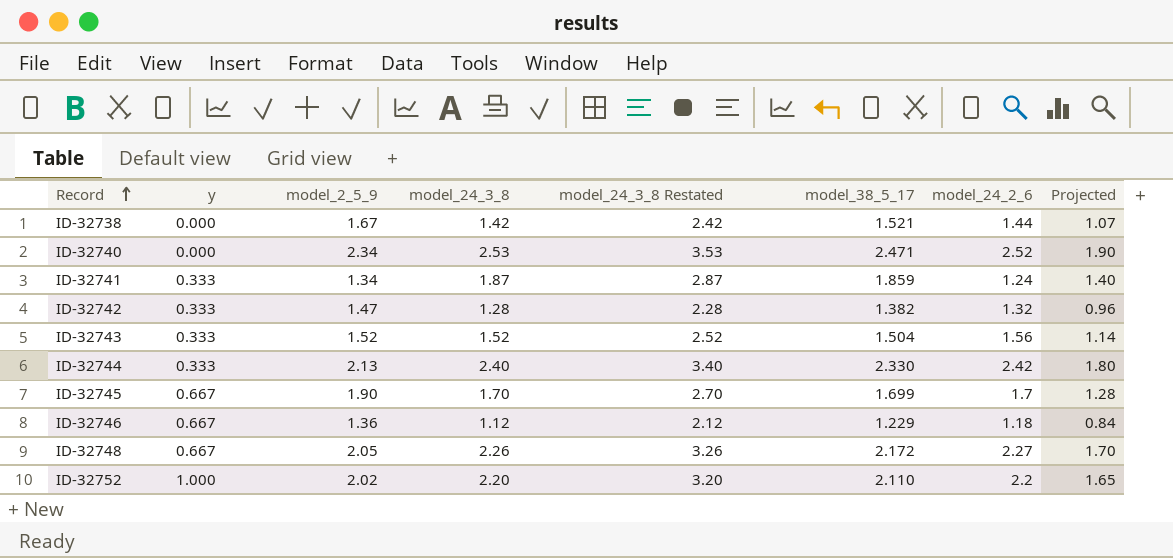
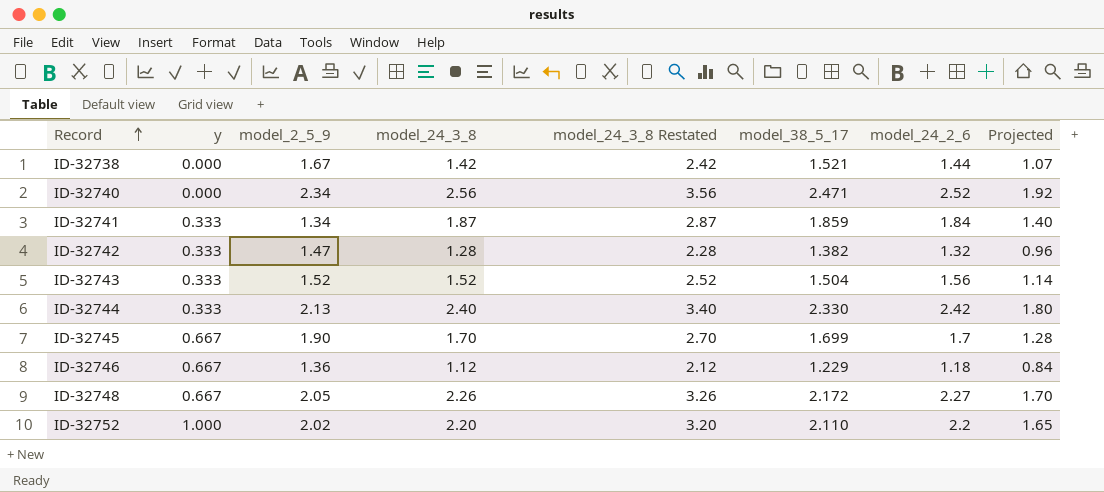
ID-32740 | model_24_3_8: 2.53 -> 2.56
ID-32740 | model_24_3_8 Restated: 3.53 -> 3.56
ID-32740 | Projected: 1.90 -> 1.92
ID-32741 | model_24_2_6: 1.24 -> 1.84

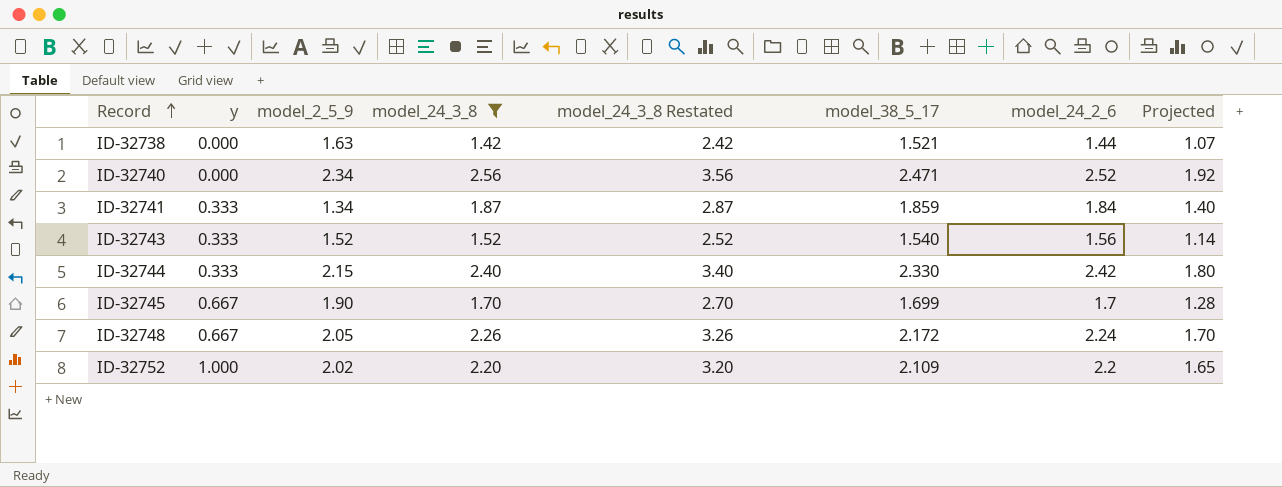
filter: none -> model_24_3_8 >= 1.42
ID-32738 | model_2_5_9: 1.67 -> 1.63
ID-32743 | model_38_5_17: 1.504 -> 1.540
ID-32744 | model_2_5_9: 2.13 -> 2.15
ID-32748 | model_24_2_6: 2.27 -> 2.24
ID-32752 | model_38_5_17: 2.110 -> 2.109

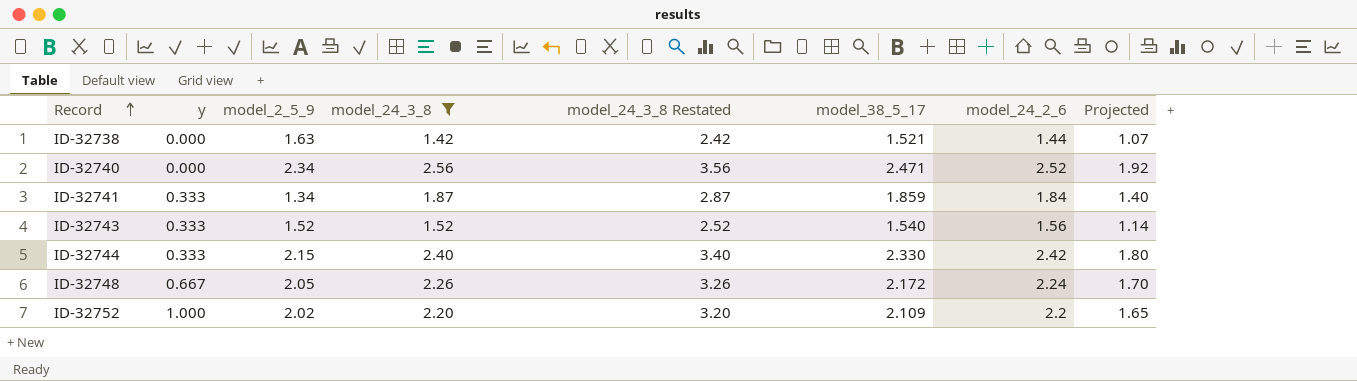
row ID-32745: 0.667 | 1.90 | 1.70 | 2.70 | 1.699 | 1.7 | 1.28 -> none

